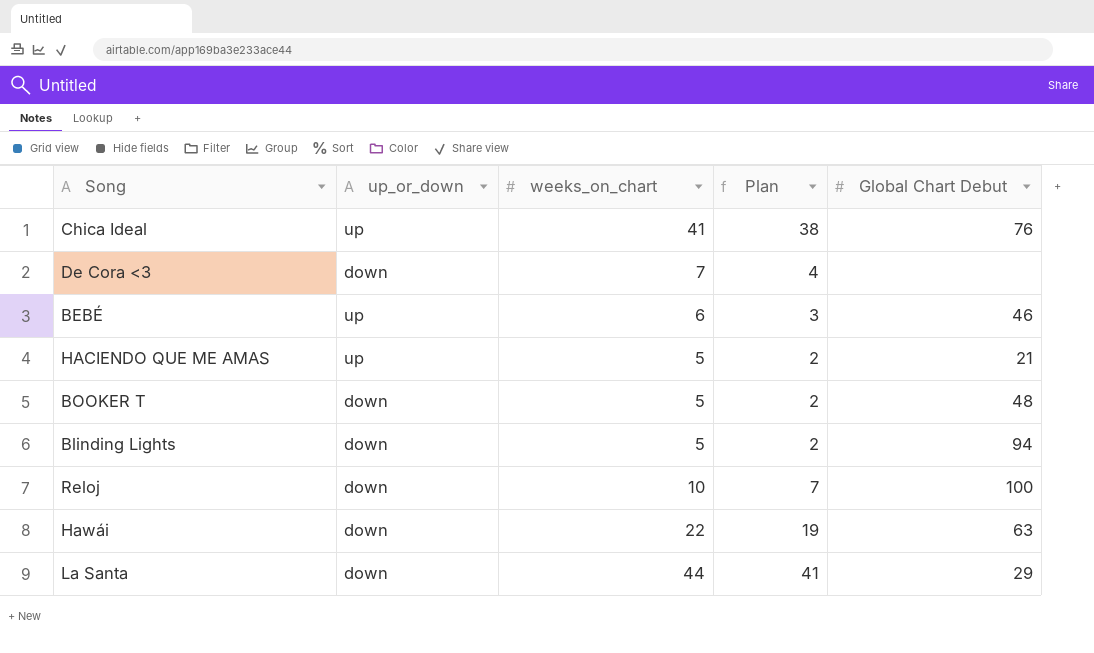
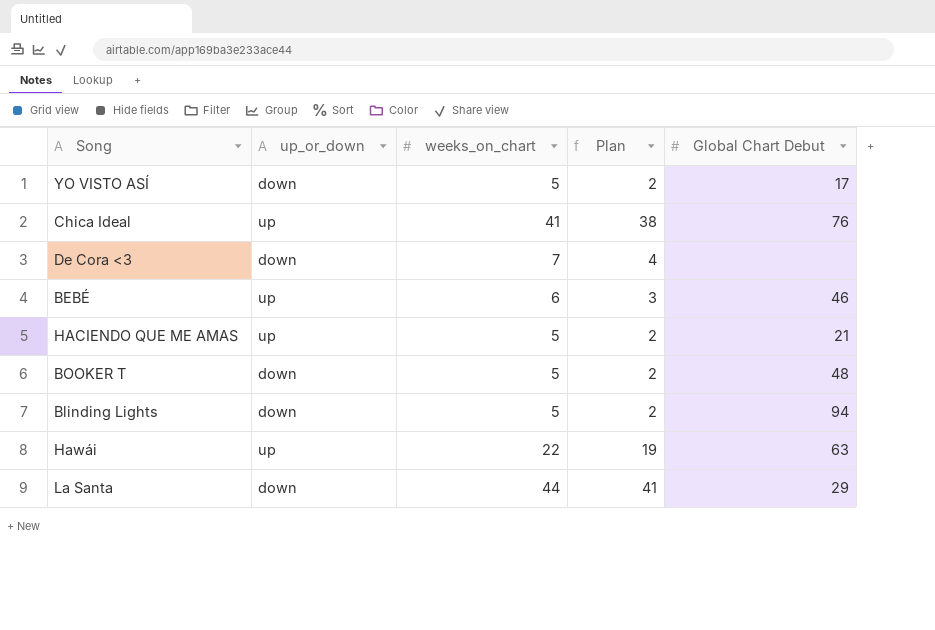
row Reloj: down | 10 | 7 | 100 -> none
row YO VISTO ASÍ: none -> down | 5 | 2 | 17
Hawái | up_or_down: down -> up

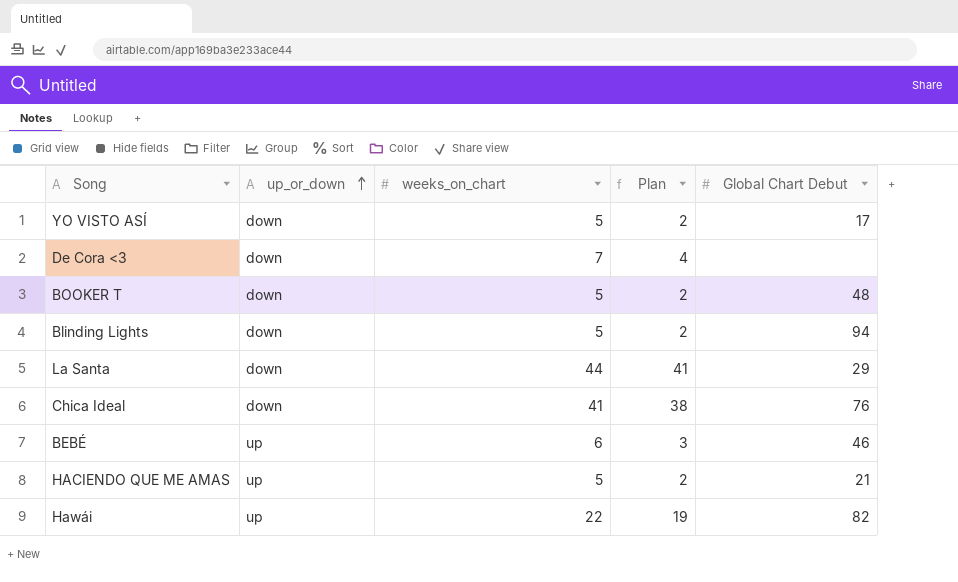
row order: none -> up_or_down ascending
Chica Ideal | up_or_down: up -> down
Hawái | Global Chart Debut: 63 -> 82

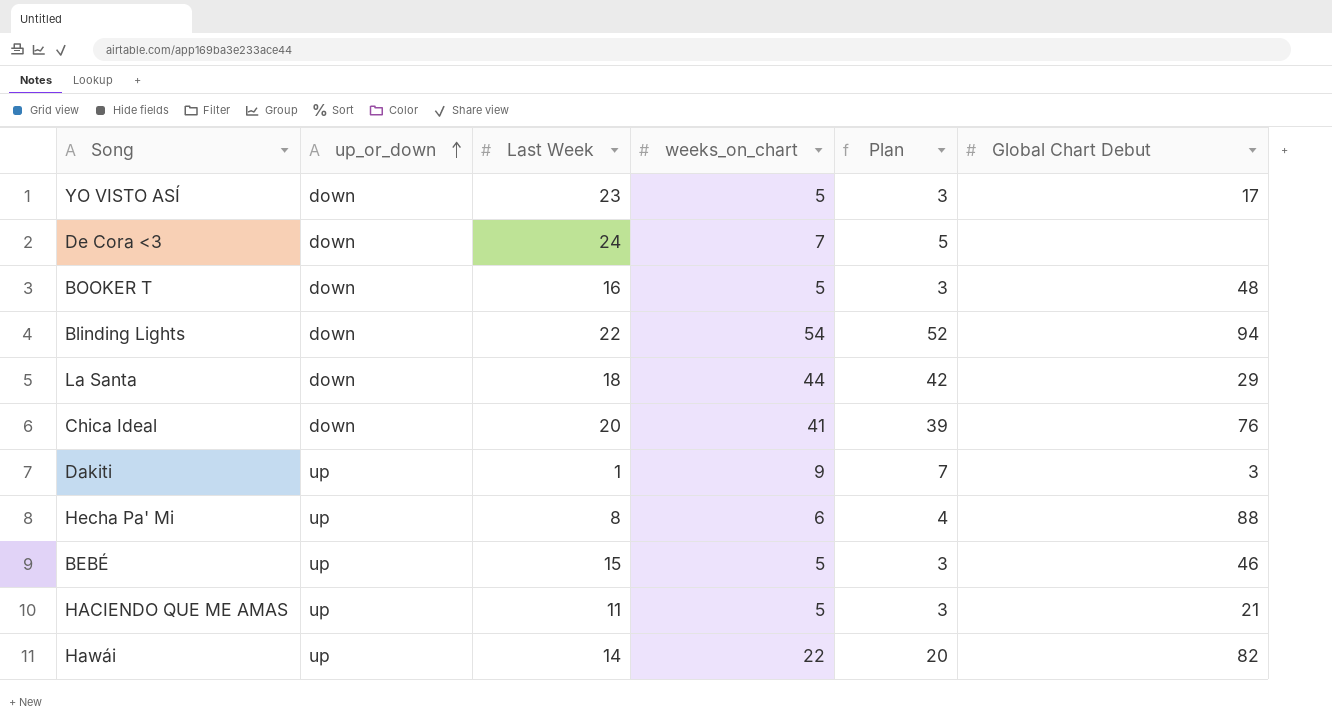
column Last Week | position: none -> 3
column Plan | formula: [weeks_on_chart] - 3 -> [weeks_on_chart] - 2
Blinding Lights | weeks_on_chart: 5 -> 54
row Dakiti: none -> up | 1 | 9 | 7 | 3
row Hecha Pa' Mi: none -> up | 8 | 6 | 4 | 88
BEBÉ | weeks_on_chart: 6 -> 5

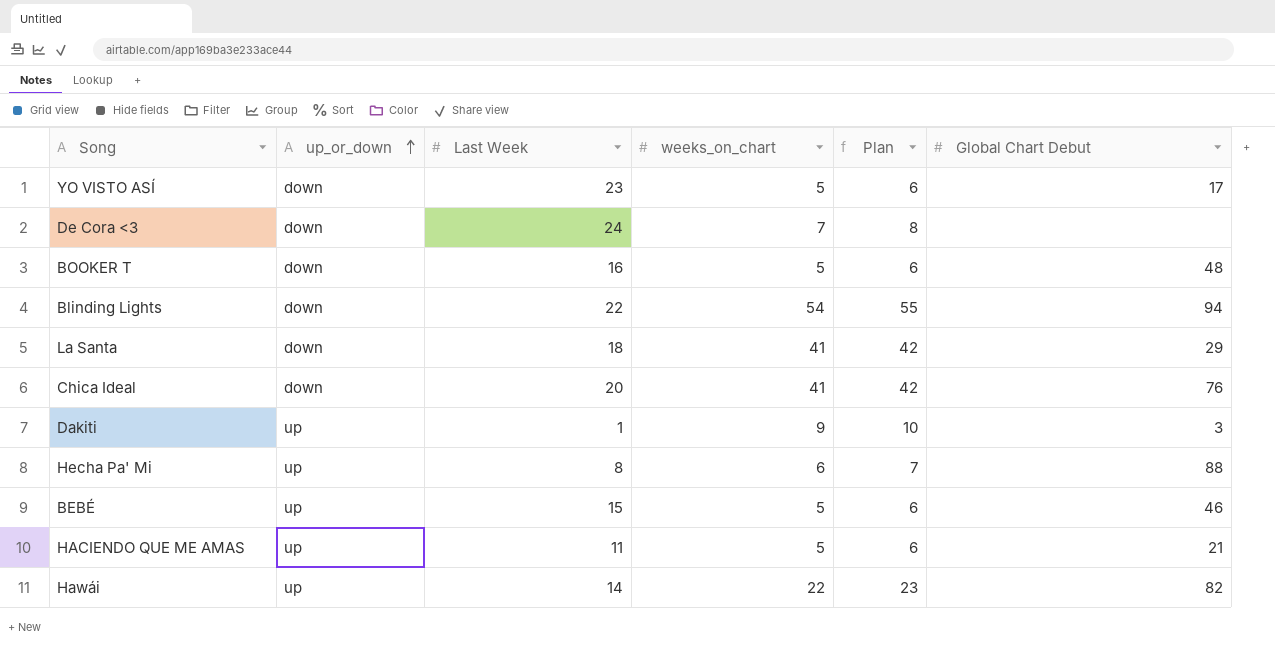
column Plan | formula: [weeks_on_chart] - 2 -> [weeks_on_chart] + 1
La Santa | weeks_on_chart: 44 -> 41

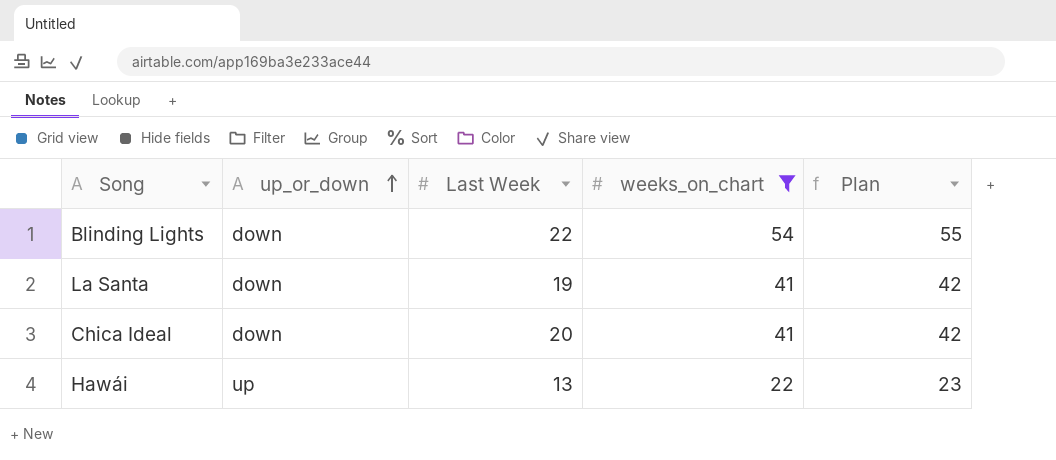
filter: none -> weeks_on_chart >= 22
column Global Chart Debut | position: 6 -> none
La Santa | Last Week: 18 -> 19
Hawái | Last Week: 14 -> 13

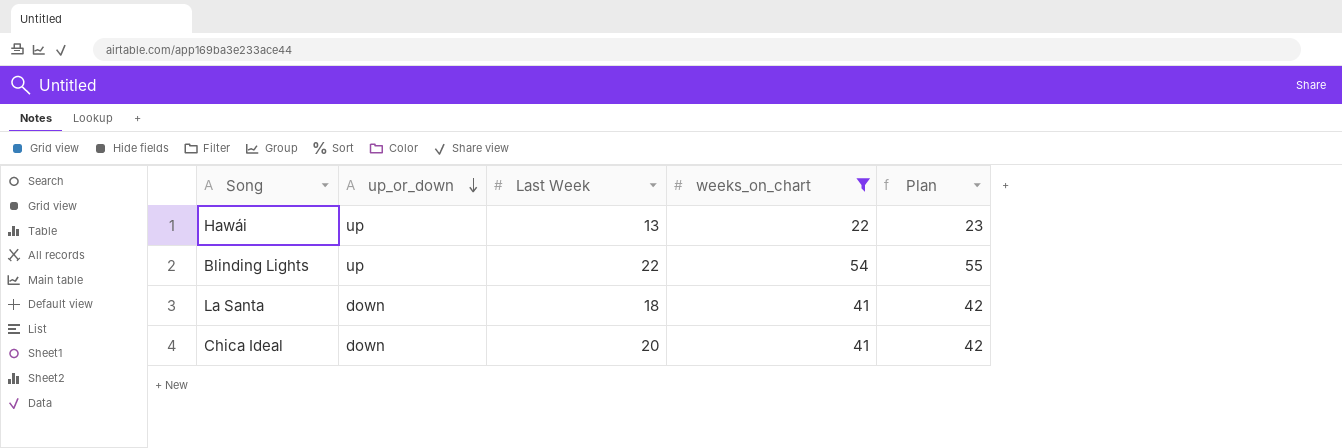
row order: up_or_down ascending -> up_or_down descending
Blinding Lights | up_or_down: down -> up
La Santa | Last Week: 19 -> 18

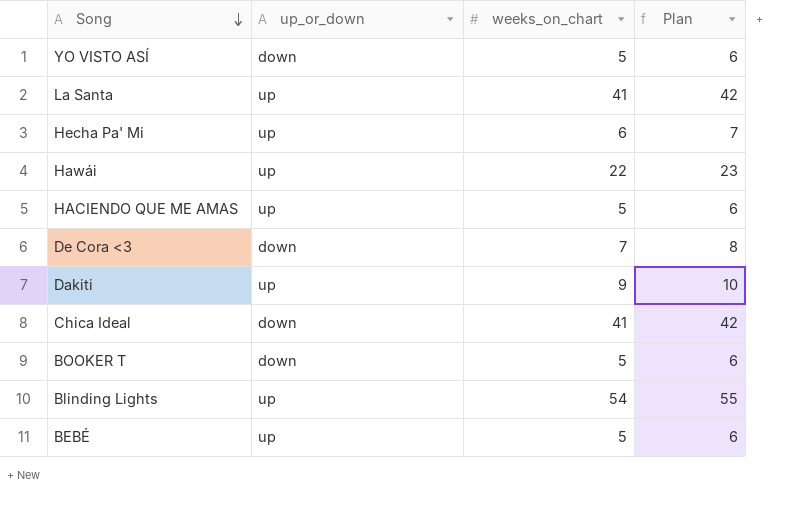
filter: weeks_on_chart >= 22 -> none
row order: up_or_down descending -> Song descending
column Last Week | position: 3 -> none
La Santa | up_or_down: down -> up

